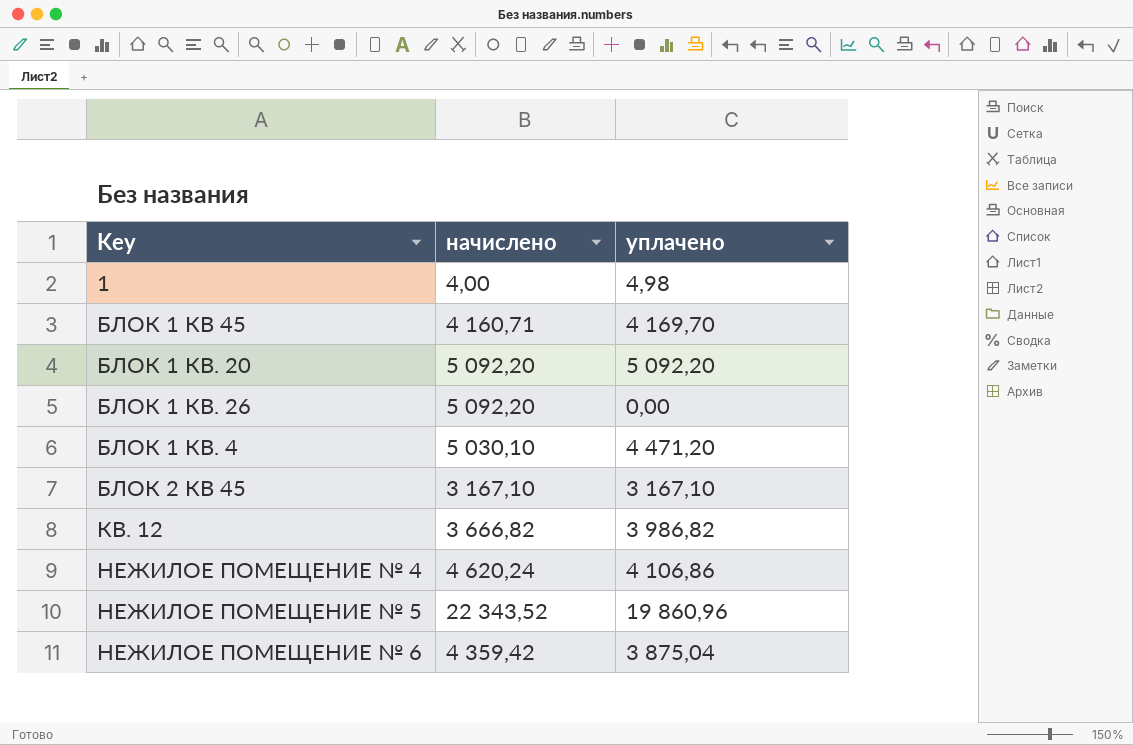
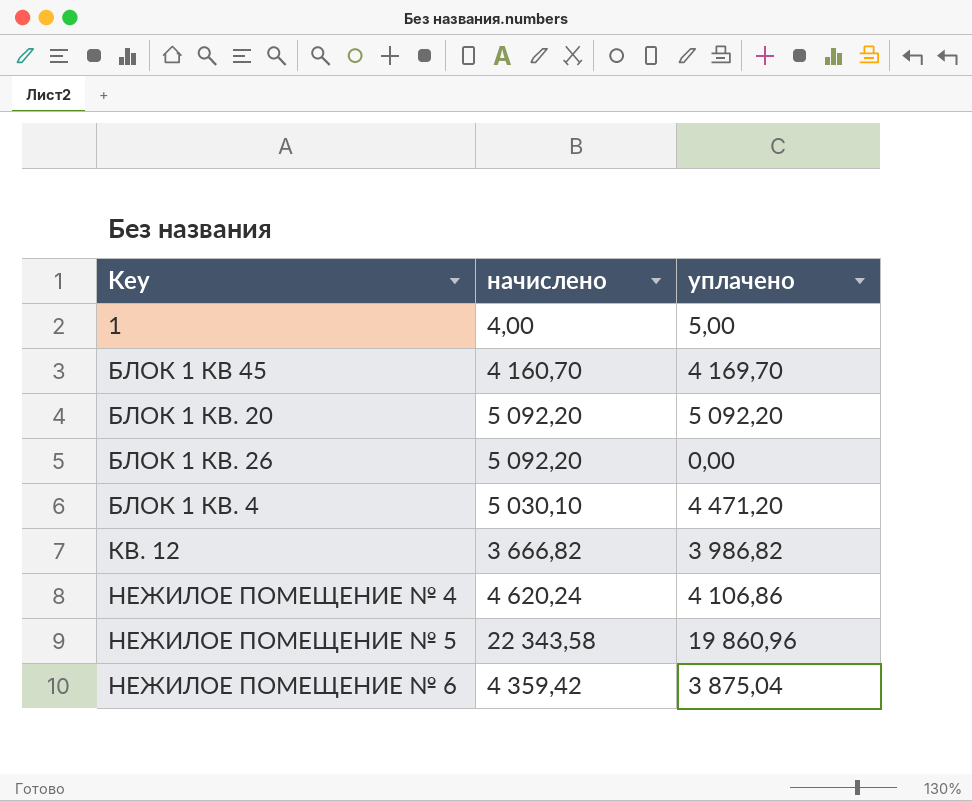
row БЛОК 2 КВ 45: 3 167,10 | 3 167,10 -> none
1 | уплачено: 4,98 -> 5,00
БЛОК 1 КВ 45 | начислено: 4 160,71 -> 4 160,70
НЕЖИЛОЕ ПОМЕЩЕНИЕ № 5 | начислено: 22 343,52 -> 22 343,58

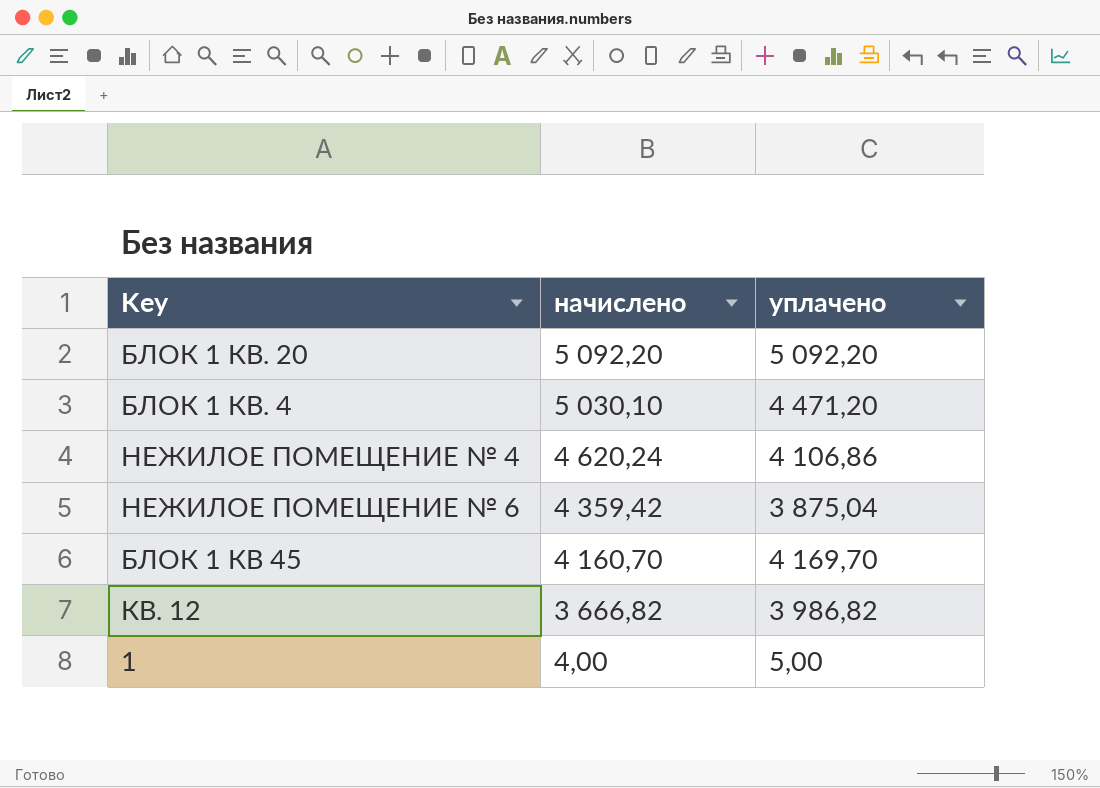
row order: none -> начислено descending
row БЛОК 1 КВ. 26: 5 092,20 | 0,00 -> none
row НЕЖИЛОЕ ПОМЕЩЕНИЕ № 5: 22 343,58 | 19 860,96 -> none

